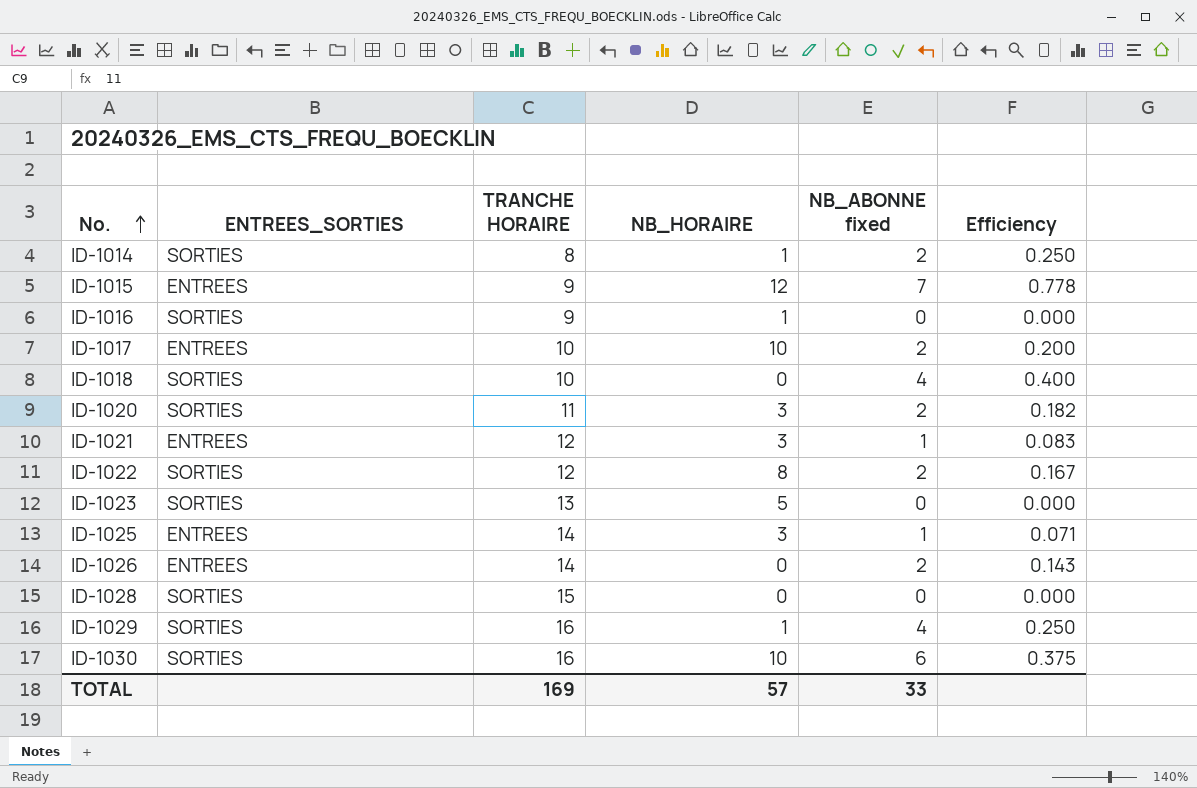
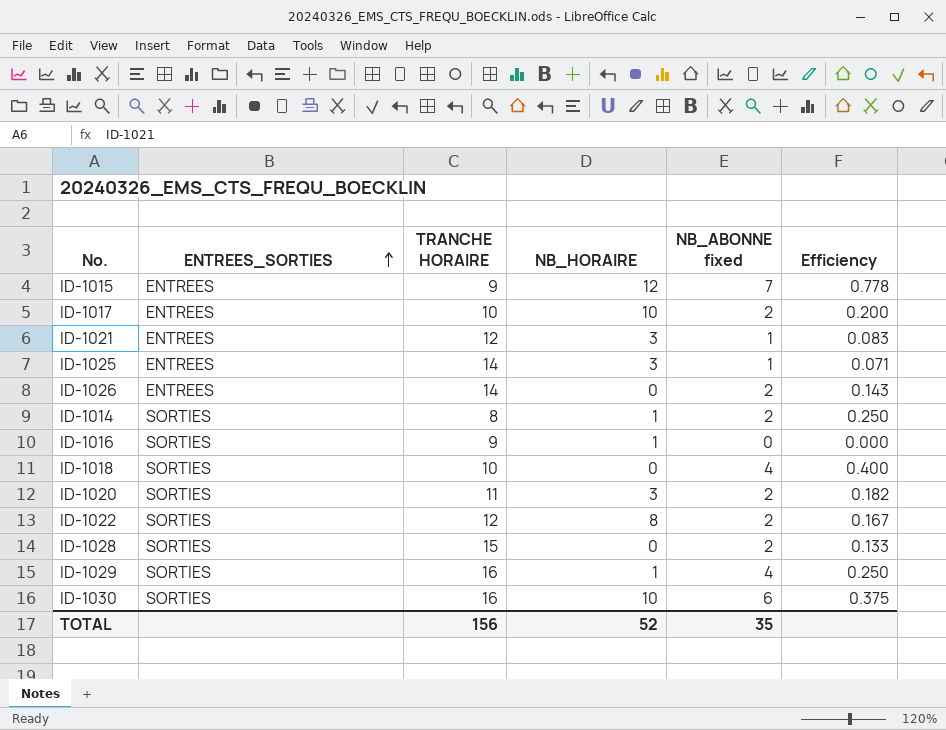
row order: No. ascending -> ENTREES_SORTIES ascending
row ID-1023: SORTIES | 13 | 5 | 0 | 0.000 -> none
ID-1028 | NB_ABONNE fixed: 0 -> 2
ID-1028 | Efficiency: 0.000 -> 0.133
TOTAL | TRANCHE HORAIRE: 169 -> 156
TOTAL | NB_HORAIRE: 57 -> 52
TOTAL | NB_ABONNE fixed: 33 -> 35

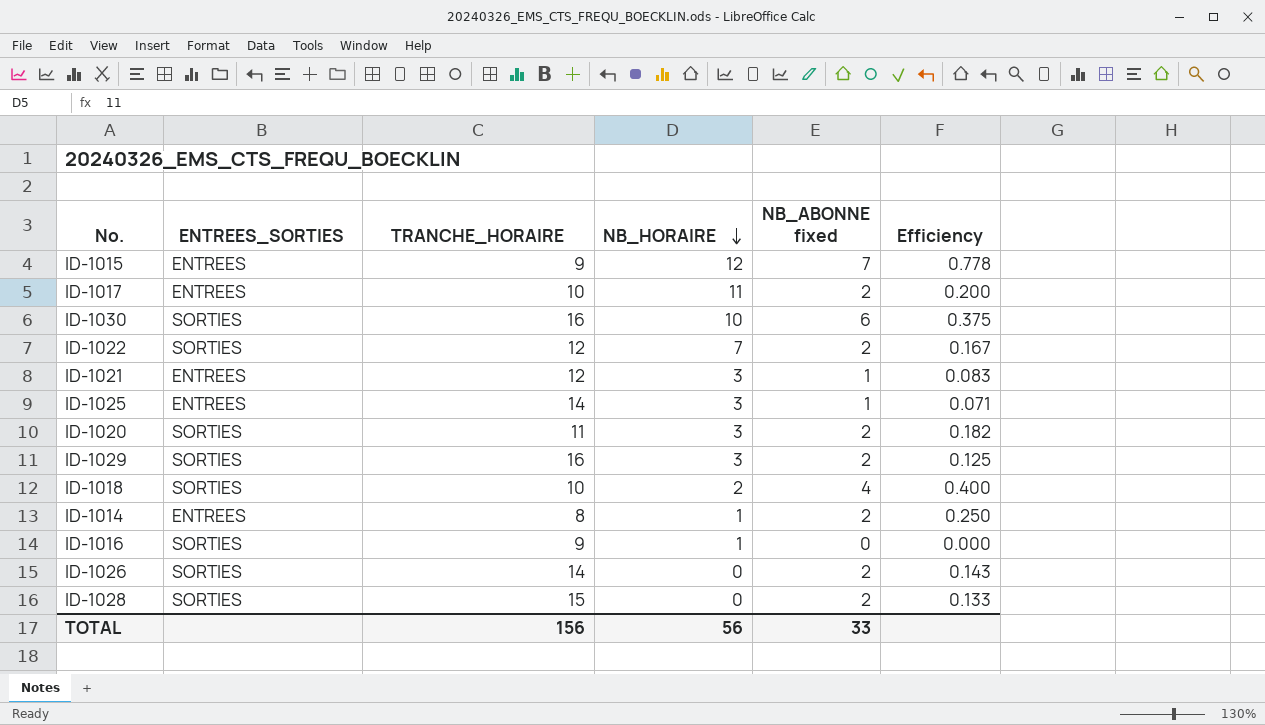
row order: ENTREES_SORTIES ascending -> NB_HORAIRE descending
column name: TRANCHE HORAIRE -> TRANCHE_HORAIRE
ID-1017 | NB_HORAIRE: 10 -> 11
ID-1022 | NB_HORAIRE: 8 -> 7
ID-1029 | NB_HORAIRE: 1 -> 3
ID-1029 | NB_ABONNE fixed: 4 -> 2
ID-1029 | Efficiency: 0.250 -> 0.125
ID-1018 | NB_HORAIRE: 0 -> 2
ID-1014 | ENTREES_SORTIES: SORTIES -> ENTREES
ID-1026 | ENTREES_SORTIES: ENTREES -> SORTIES
TOTAL | NB_HORAIRE: 52 -> 56
TOTAL | NB_ABONNE fixed: 35 -> 33

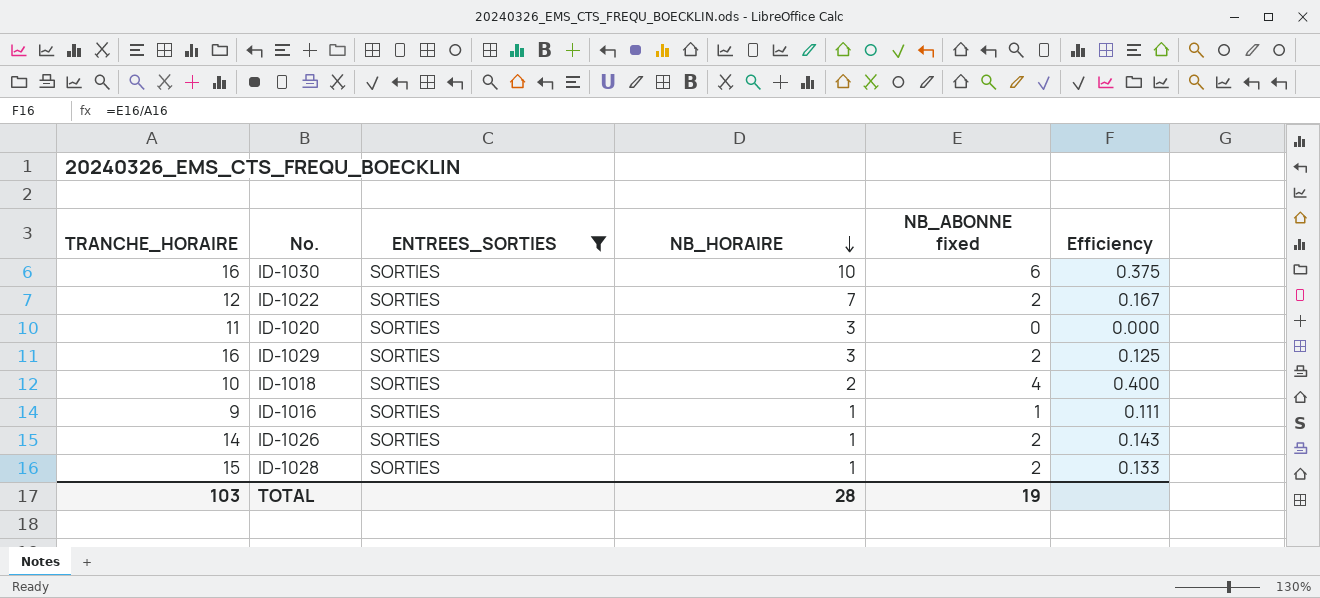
filter: none -> ENTREES_SORTIES = SORTIES
column TRANCHE_HORAIRE | position: 3 -> 1
ID-1020 | NB_ABONNE fixed: 2 -> 0
ID-1020 | Efficiency: 0.182 -> 0.000
ID-1016 | NB_ABONNE fixed: 0 -> 1
ID-1016 | Efficiency: 0.000 -> 0.111
ID-1026 | NB_HORAIRE: 0 -> 1
ID-1028 | NB_HORAIRE: 0 -> 1
TOTAL | TRANCHE_HORAIRE: 156 -> 103
TOTAL | NB_HORAIRE: 56 -> 28
TOTAL | NB_ABONNE fixed: 33 -> 19

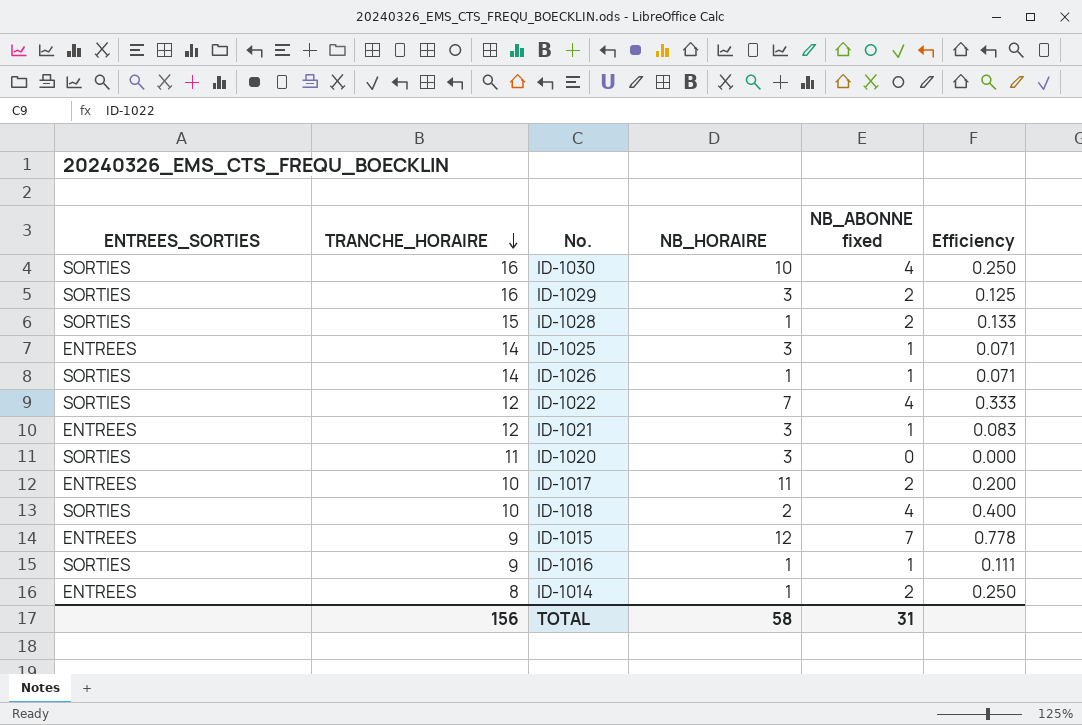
filter: ENTREES_SORTIES = SORTIES -> none
row order: NB_HORAIRE descending -> TRANCHE_HORAIRE descending
column ENTREES_SORTIES | position: 3 -> 1
ID-1030 | NB_ABONNE fixed: 6 -> 4
ID-1030 | Efficiency: 0.375 -> 0.250
ID-1026 | NB_ABONNE fixed: 2 -> 1
ID-1026 | Efficiency: 0.143 -> 0.071
ID-1022 | NB_ABONNE fixed: 2 -> 4
ID-1022 | Efficiency: 0.167 -> 0.333
TOTAL | TRANCHE_HORAIRE: 103 -> 156
TOTAL | NB_HORAIRE: 28 -> 58
TOTAL | NB_ABONNE fixed: 19 -> 31

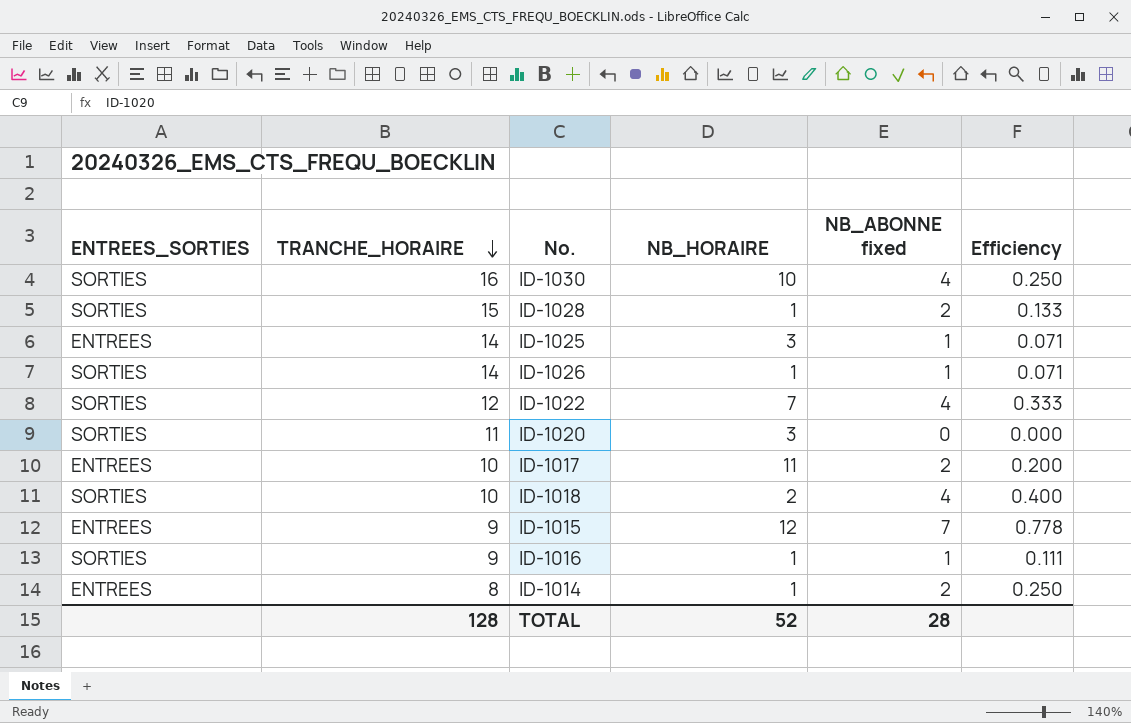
row ID-1029: SORTIES | 16 | 3 | 2 | 0.125 -> none
row ID-1021: ENTREES | 12 | 3 | 1 | 0.083 -> none
TOTAL | TRANCHE_HORAIRE: 156 -> 128
TOTAL | NB_HORAIRE: 58 -> 52
TOTAL | NB_ABONNE fixed: 31 -> 28

